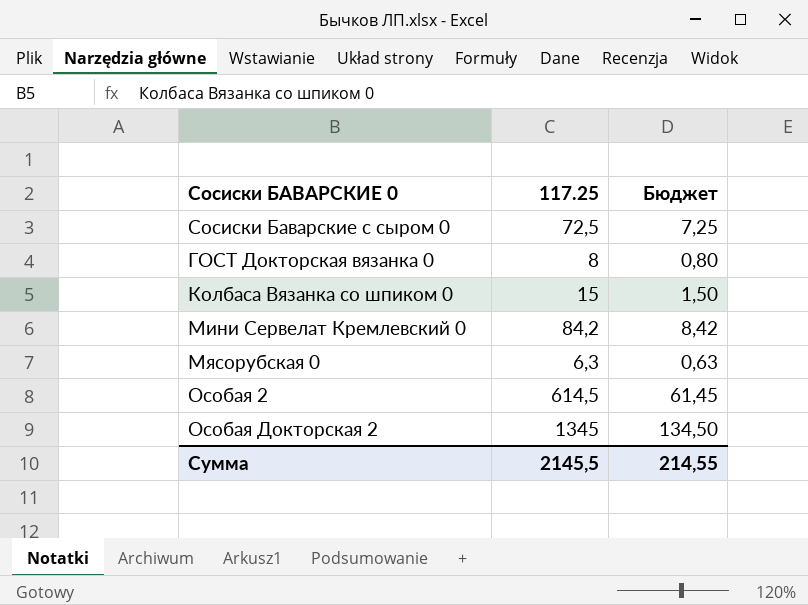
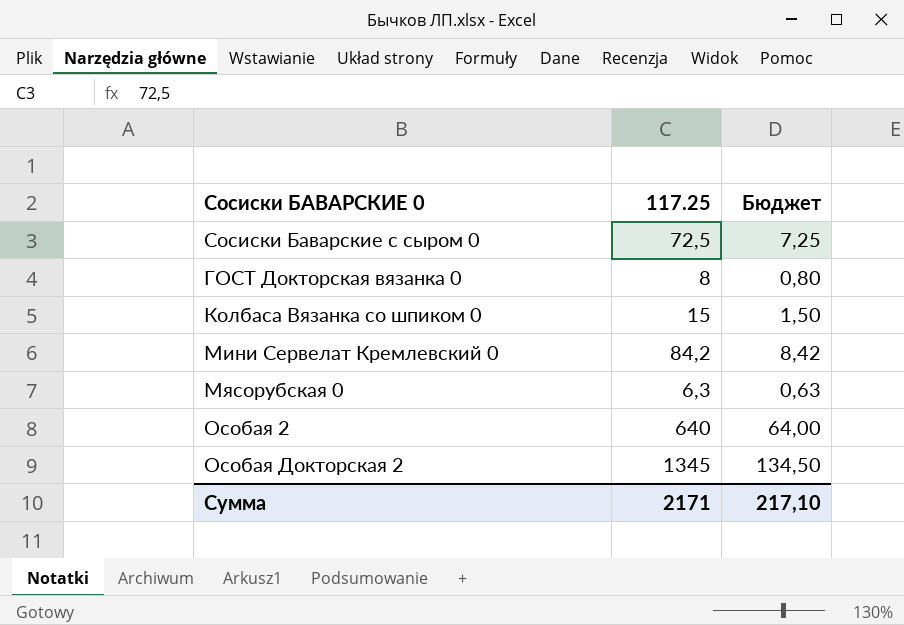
Особая 2 | 117.25: 614,5 -> 640
Особая 2 | Бюджет: 61,45 -> 64,00
Сумма | 117.25: 2145,5 -> 2171
Сумма | Бюджет: 214,55 -> 217,10

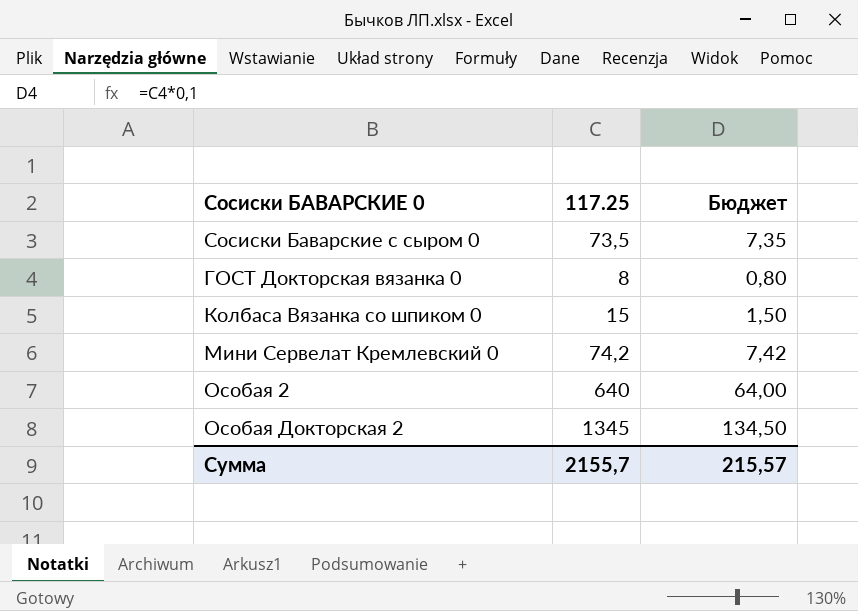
row Мясорубская 0: 6,3 | 0,63 -> none
Сосиски Баварские с сыром 0 | 117.25: 72,5 -> 73,5
Сосиски Баварские с сыром 0 | Бюджет: 7,25 -> 7,35
Мини Сервелат Кремлевский 0 | 117.25: 84,2 -> 74,2
Мини Сервелат Кремлевский 0 | Бюджет: 8,42 -> 7,42
Сумма | 117.25: 2171 -> 2155,7
Сумма | Бюджет: 217,10 -> 215,57

